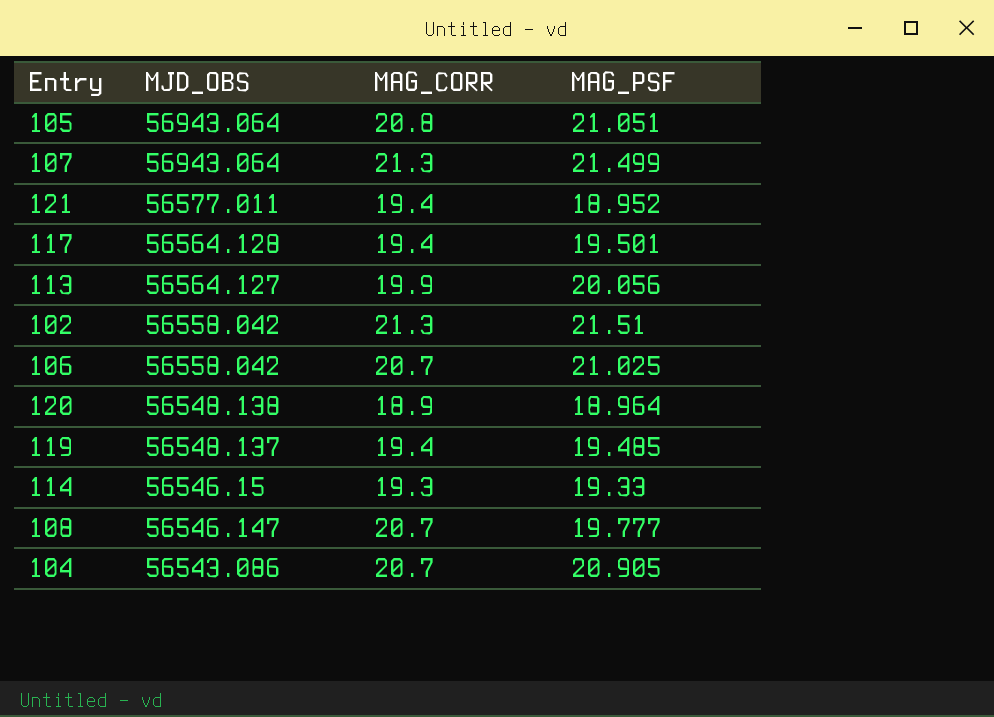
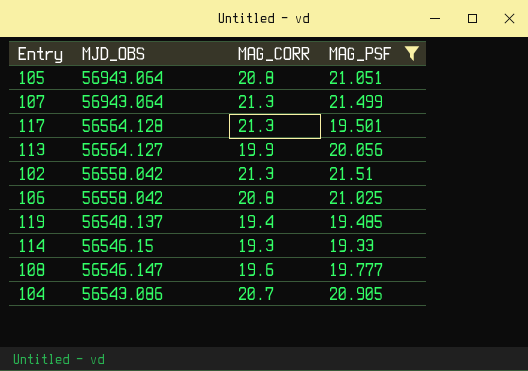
filter: none -> MAG_PSF >= 19.33
117 | MAG_CORR: 19.4 -> 21.3
106 | MAG_CORR: 20.7 -> 20.8
108 | MAG_CORR: 20.7 -> 19.6

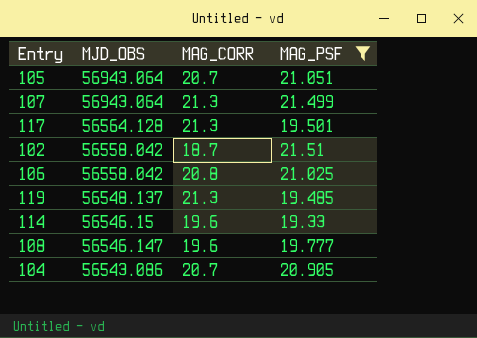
row 113: 56564.127 | 19.9 | 20.056 -> none
105 | MAG_CORR: 20.8 -> 20.7
102 | MAG_CORR: 21.3 -> 18.7
119 | MAG_CORR: 19.4 -> 21.3
114 | MAG_CORR: 19.3 -> 19.6

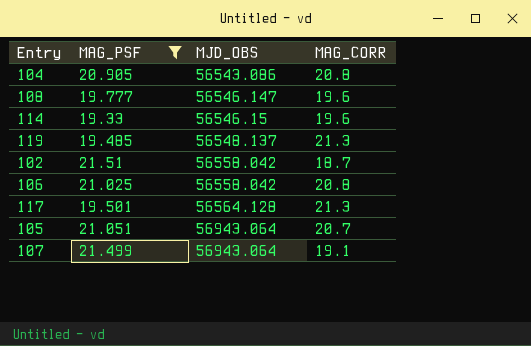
row order: MJD_OBS descending -> MJD_OBS ascending
column MAG_PSF | position: 4 -> 2
104 | MAG_CORR: 20.7 -> 20.8
107 | MAG_CORR: 21.3 -> 19.1

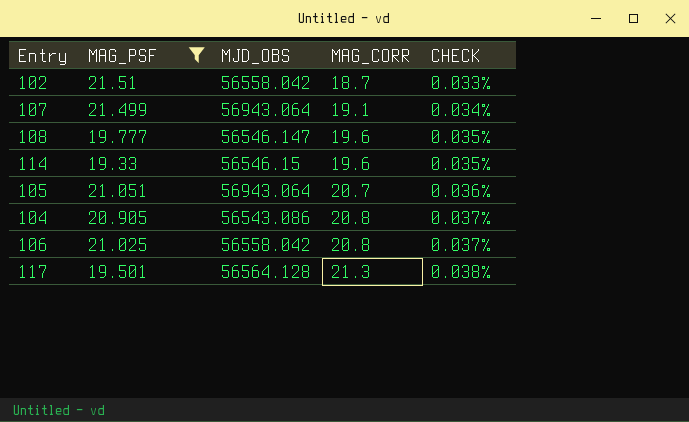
row order: MJD_OBS ascending -> MAG_CORR ascending
column CHECK | formula: none -> [MAG_CORR] / [MJD_OBS]
row 119: 19.485 | 56548.137 | 21.3 -> none

